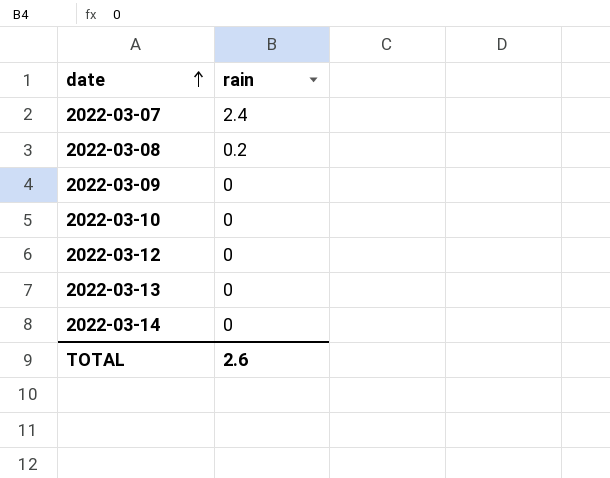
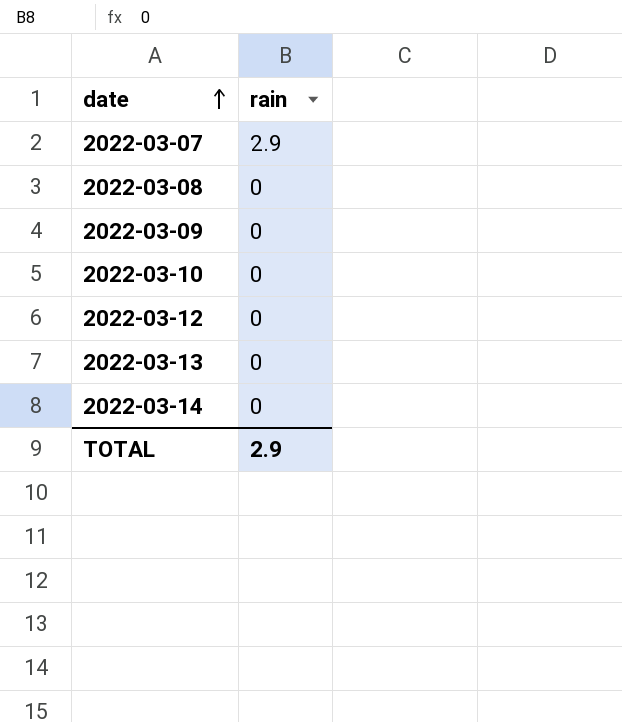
2022-03-07 | rain: 2.4 -> 2.9
2022-03-08 | rain: 0.2 -> 0
TOTAL | rain: 2.6 -> 2.9

